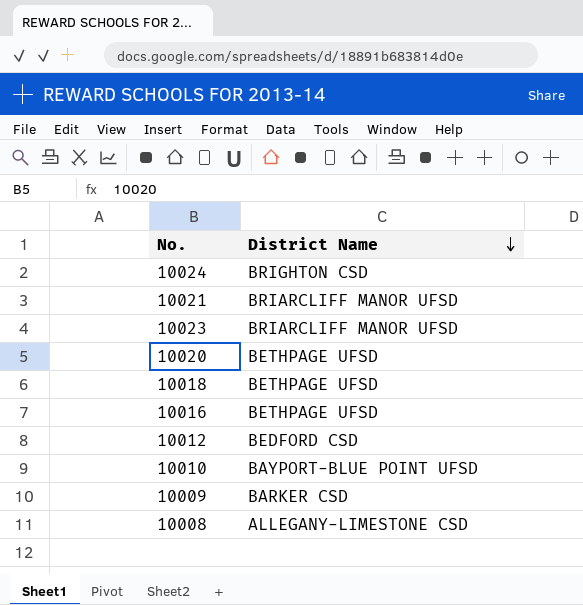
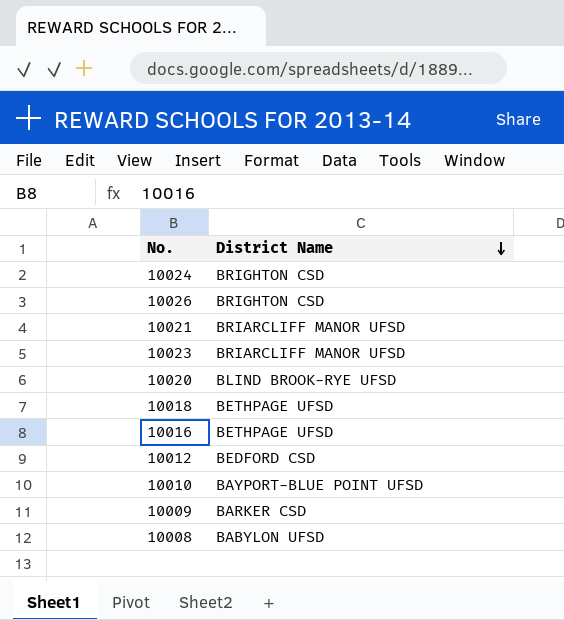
row 10026: none -> BRIGHTON CSD
10020 | District Name: BETHPAGE UFSD -> BLIND BROOK-RYE UFSD
10008 | District Name: ALLEGANY-LIMESTONE CSD -> BABYLON UFSD

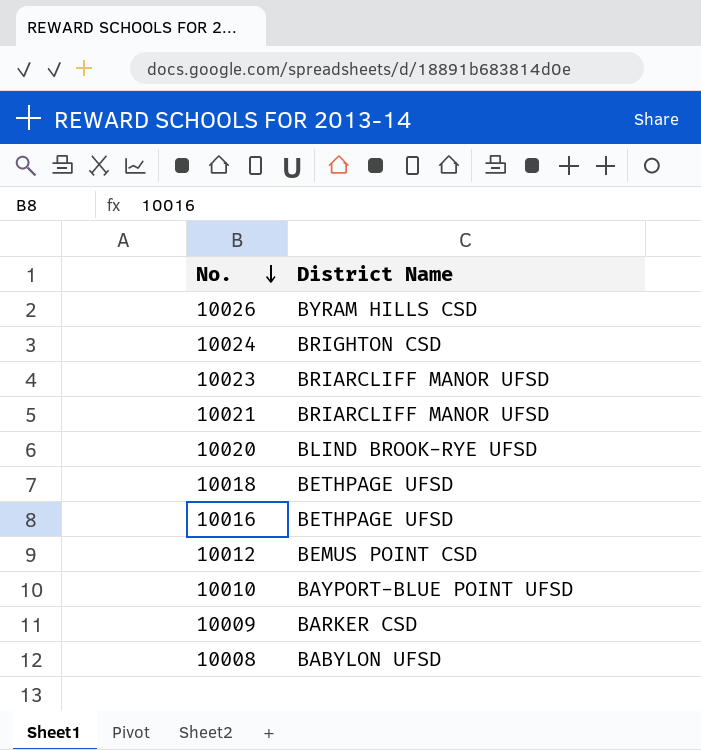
row order: District Name descending -> No. descending
10026 | District Name: BRIGHTON CSD -> BYRAM HILLS CSD
10012 | District Name: BEDFORD CSD -> BEMUS POINT CSD

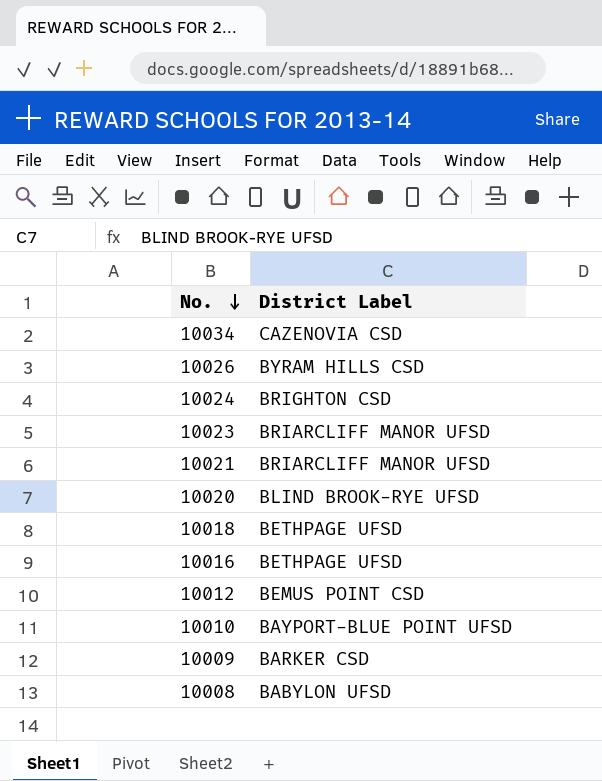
column name: District Name -> District Label
row 10034: none -> CAZENOVIA CSD

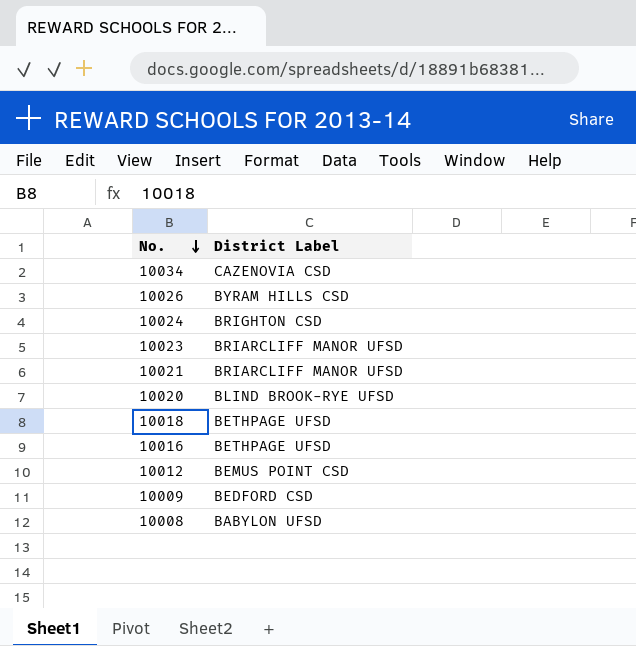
row 10010: BAYPORT-BLUE POINT UFSD -> none
10009 | District Label: BARKER CSD -> BEDFORD CSD

